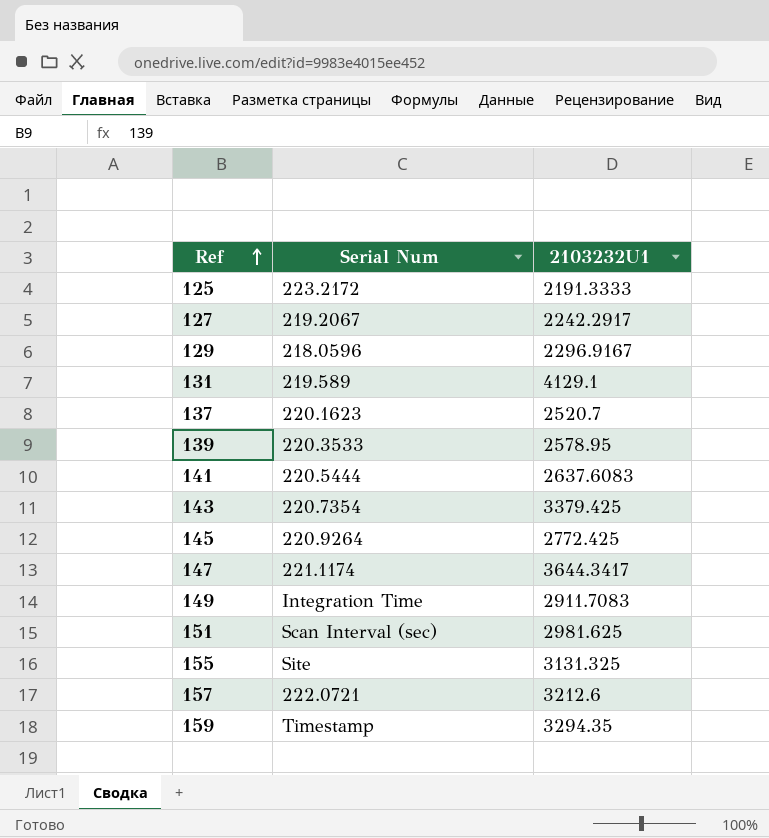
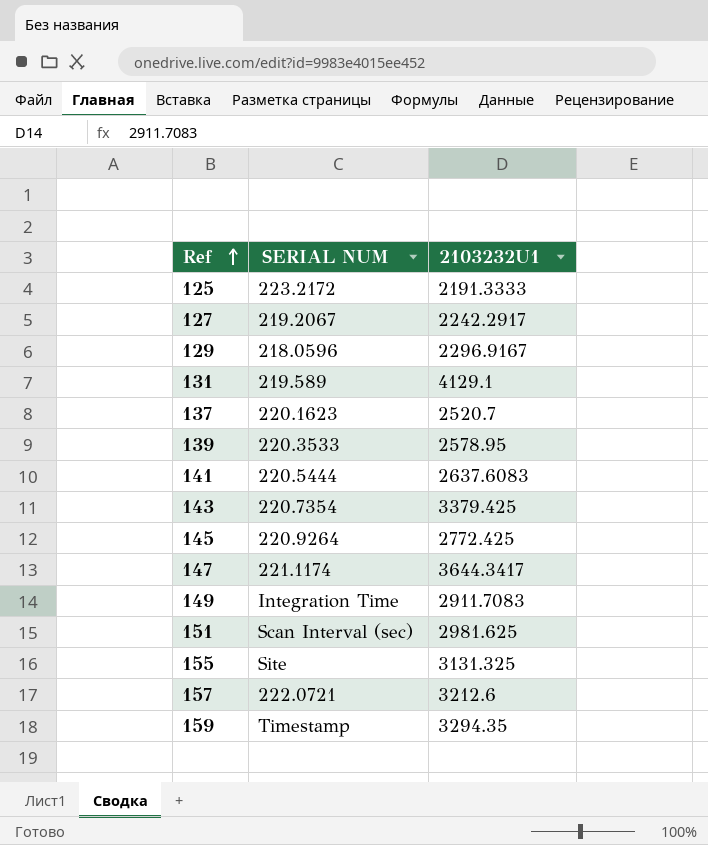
column name: Serial Num -> SERIAL NUM

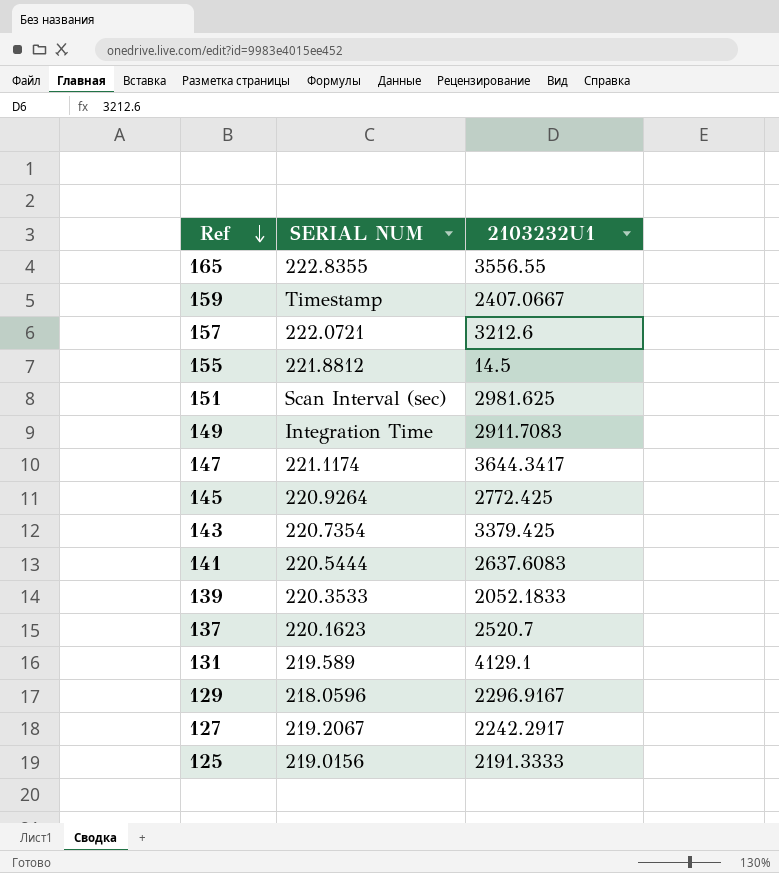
row order: Ref ascending -> Ref descending
row 165: none -> 222.8355 | 3556.55
159 | 2103232U1: 3294.35 -> 2407.0667
155 | SERIAL NUM: Site -> 221.8812
155 | 2103232U1: 3131.325 -> 14.5
139 | 2103232U1: 2578.95 -> 2052.1833
125 | SERIAL NUM: 223.2172 -> 219.0156

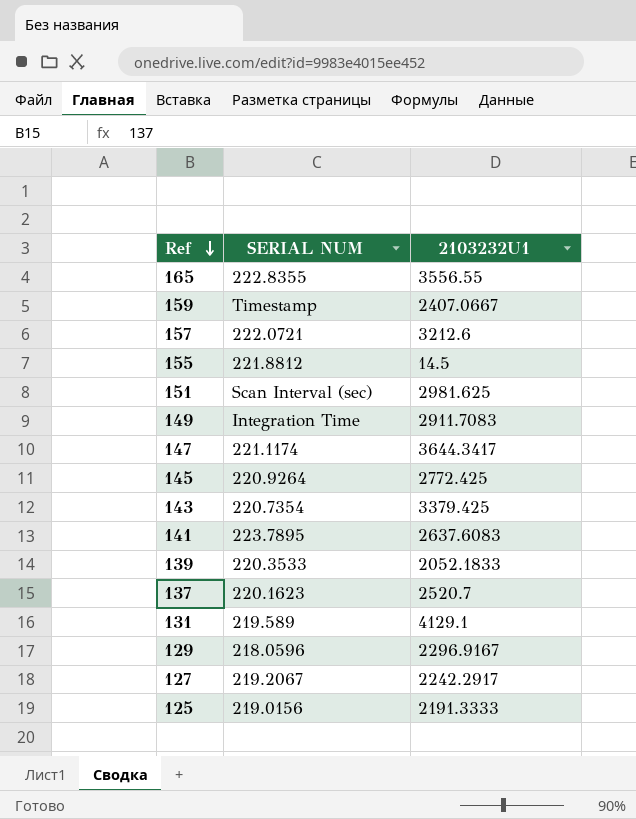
141 | SERIAL NUM: 220.5444 -> 223.7895

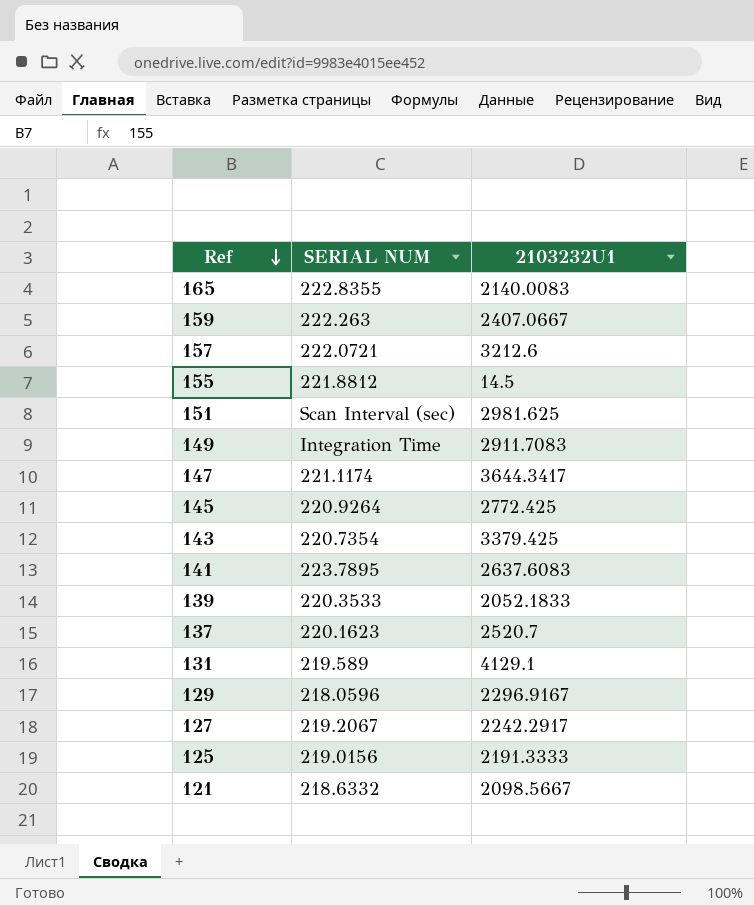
165 | 2103232U1: 3556.55 -> 2140.0083
159 | SERIAL NUM: Timestamp -> 222.263
row 121: none -> 218.6332 | 2098.5667

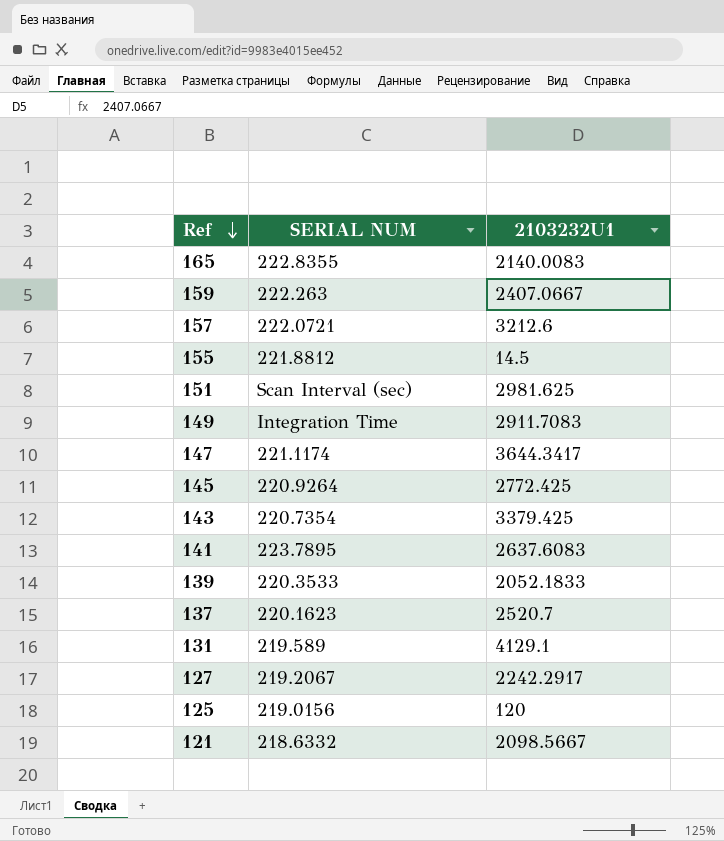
row 129: 218.0596 | 2296.9167 -> none
125 | 2103232U1: 2191.3333 -> 120

